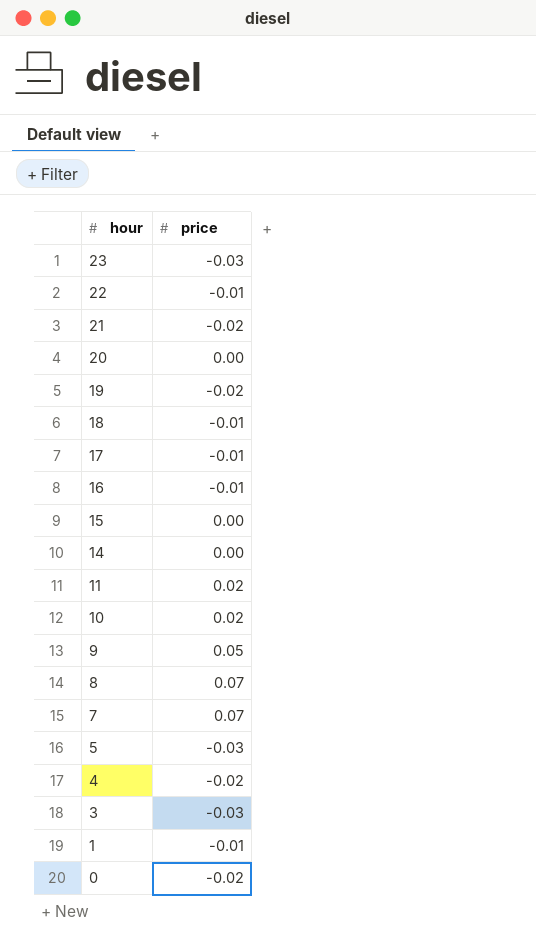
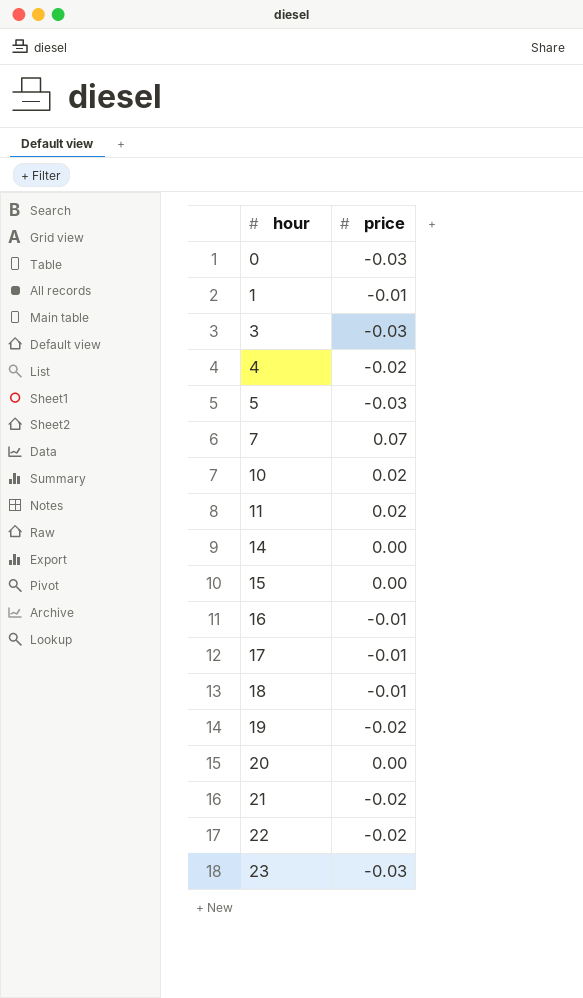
row order: hour descending -> hour ascending
row 9: 0.05 -> none
row 8: 0.07 -> none
0 | price: -0.02 -> -0.03
22 | price: -0.01 -> -0.02

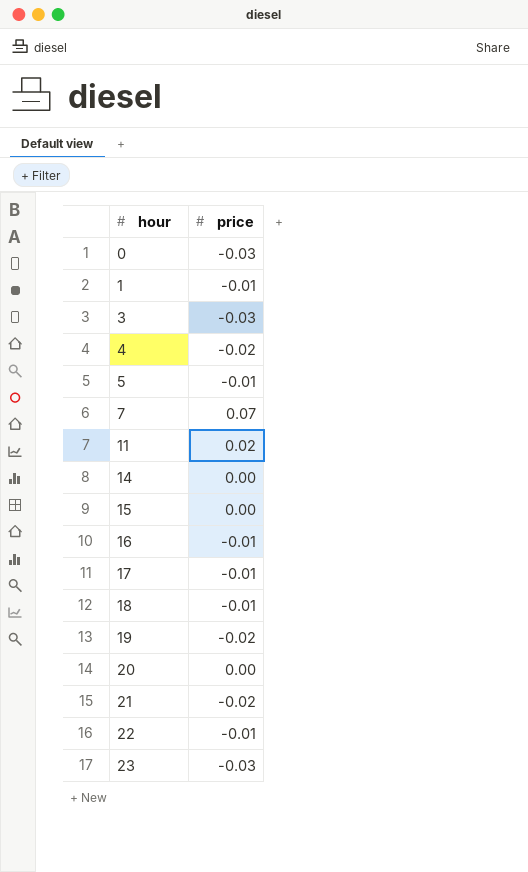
row 10: 0.02 -> none
5 | price: -0.03 -> -0.01
22 | price: -0.02 -> -0.01

